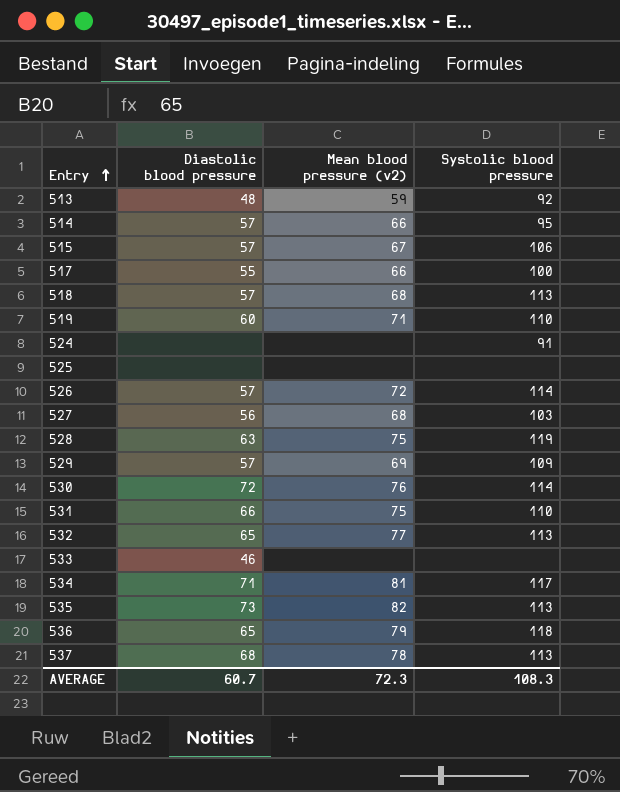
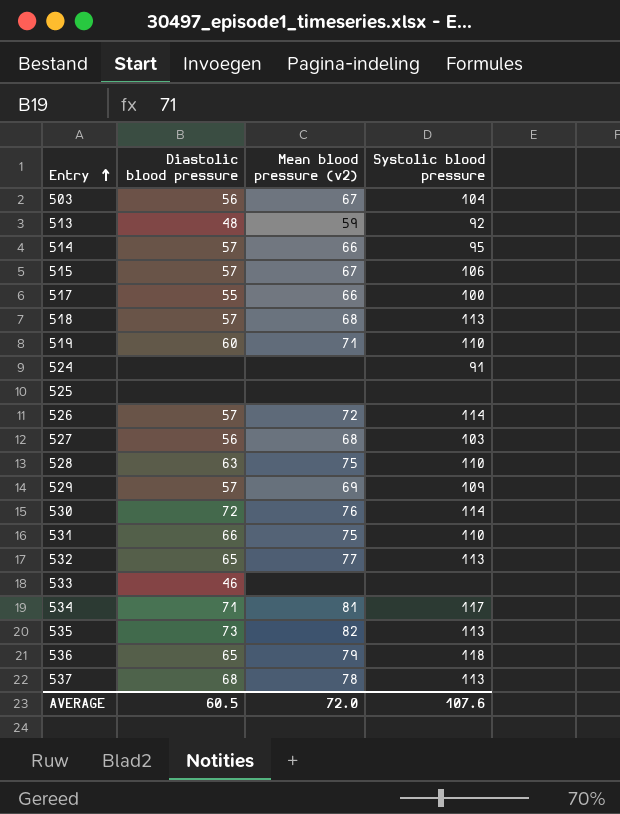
row 503: none -> 56 | 67 | 104
528 | Systolic blood pressure: 119 -> 110
AVERAGE | Diastolic blood pressure: 60.7 -> 60.5
AVERAGE | Mean blood pressure (v2): 72.3 -> 72.0
AVERAGE | Systolic blood pressure: 108.3 -> 107.6

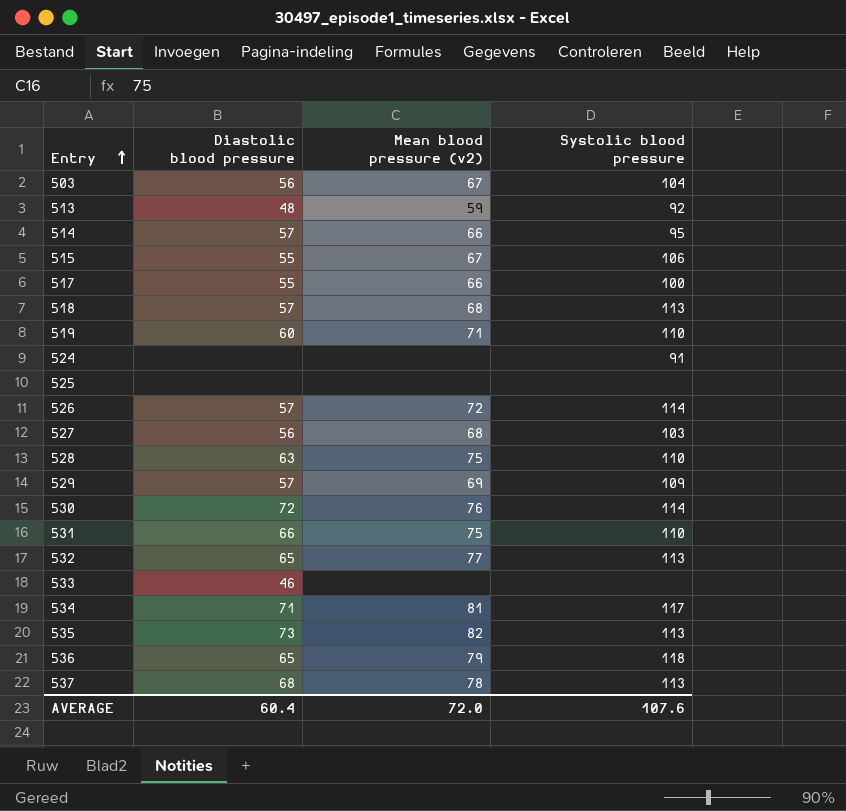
515 | Diastolic blood pressure: 57 -> 55
AVERAGE | Diastolic blood pressure: 60.5 -> 60.4

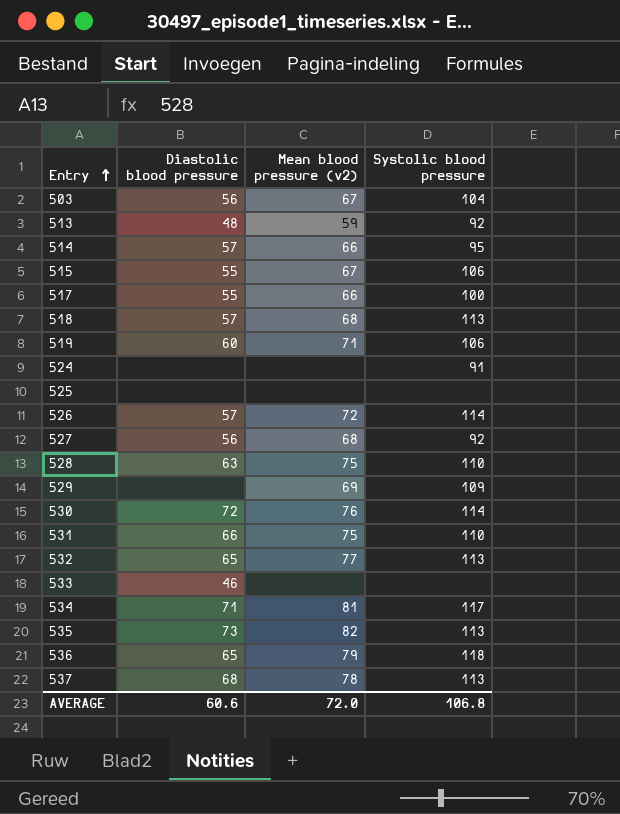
519 | Systolic blood pressure: 110 -> 106
527 | Systolic blood pressure: 103 -> 92
529 | Diastolic blood pressure: 57 -> none
AVERAGE | Diastolic blood pressure: 60.4 -> 60.6
AVERAGE | Systolic blood pressure: 107.6 -> 106.8

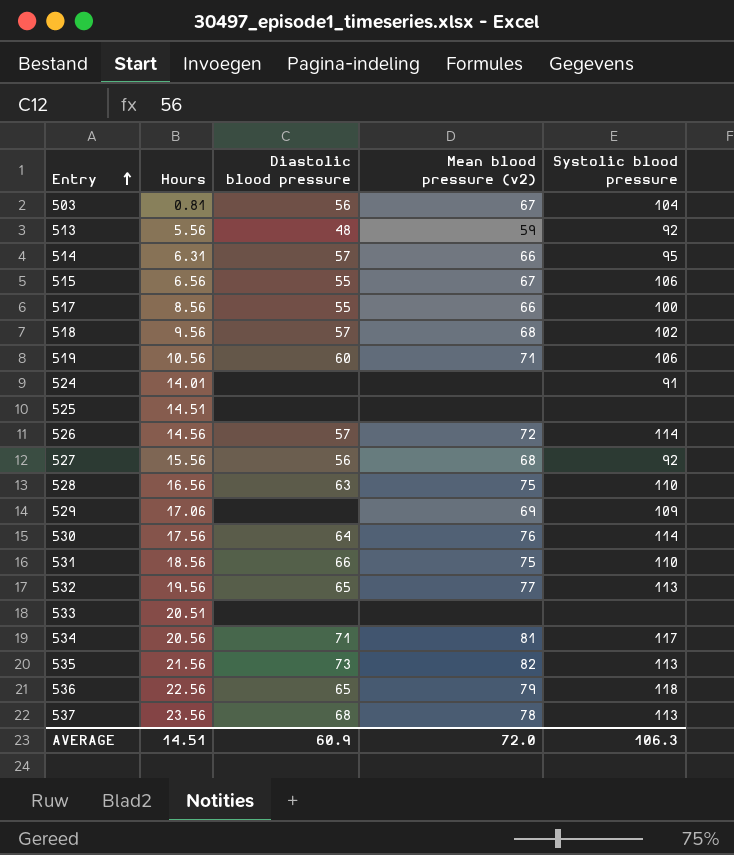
column Hours | position: none -> 2
518 | Systolic blood pressure: 113 -> 102
530 | Diastolic blood pressure: 72 -> 64
533 | Diastolic blood pressure: 46 -> none
AVERAGE | Diastolic blood pressure: 60.6 -> 60.9
AVERAGE | Systolic blood pressure: 106.8 -> 106.3

